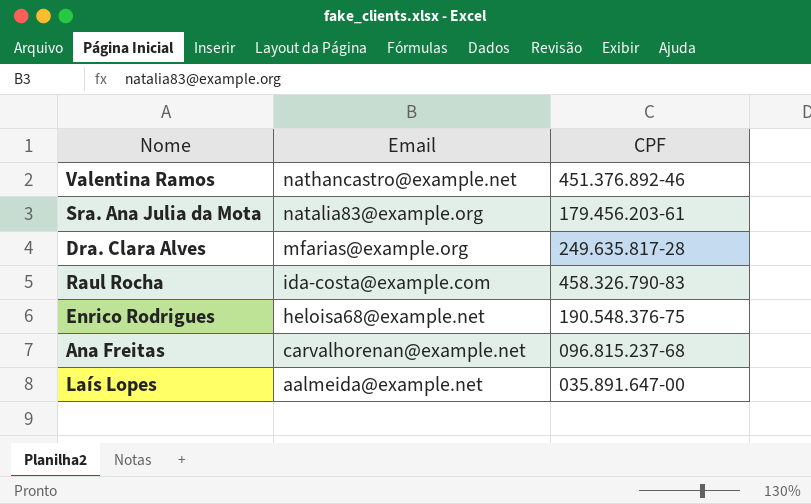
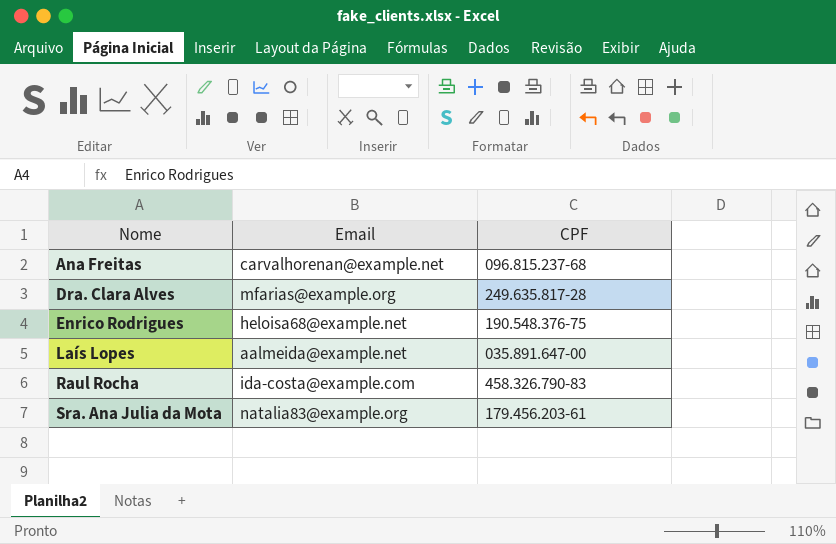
row order: Email descending -> Nome ascending
row Valentina Ramos: nathancastro@example.net | 451.376.892-46 -> none

